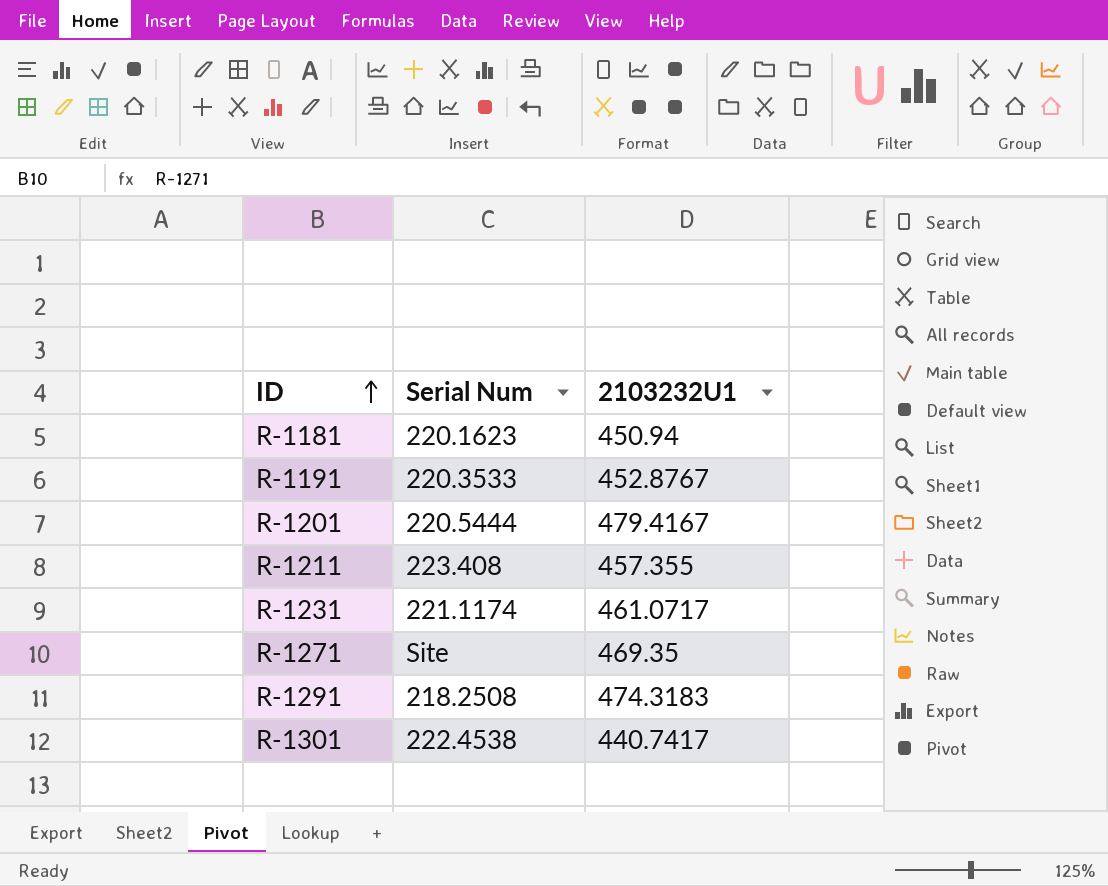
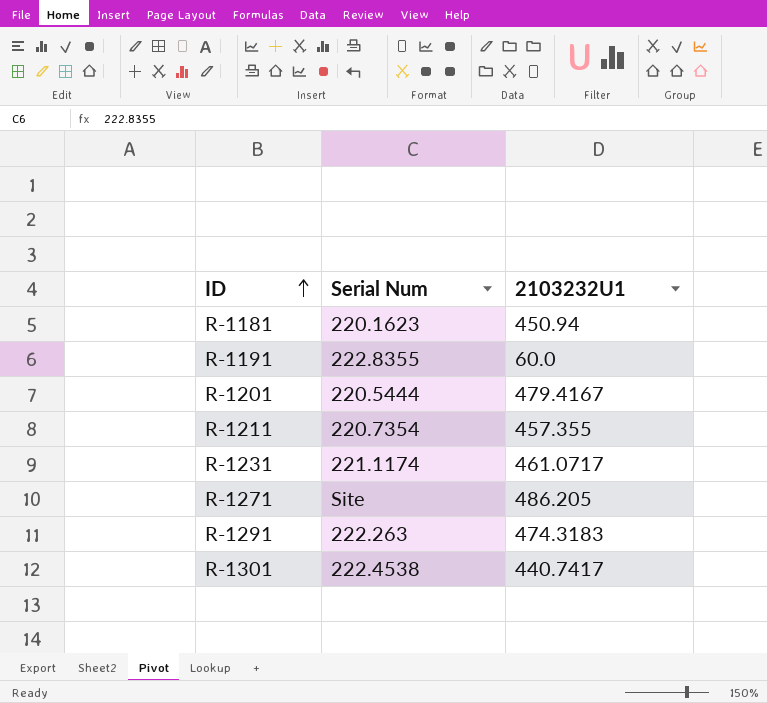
R-1191 | Serial Num: 220.3533 -> 222.8355
R-1191 | 2103232U1: 452.8767 -> 60.0
R-1211 | Serial Num: 223.408 -> 220.7354
R-1271 | 2103232U1: 469.35 -> 486.205
R-1291 | Serial Num: 218.2508 -> 222.263

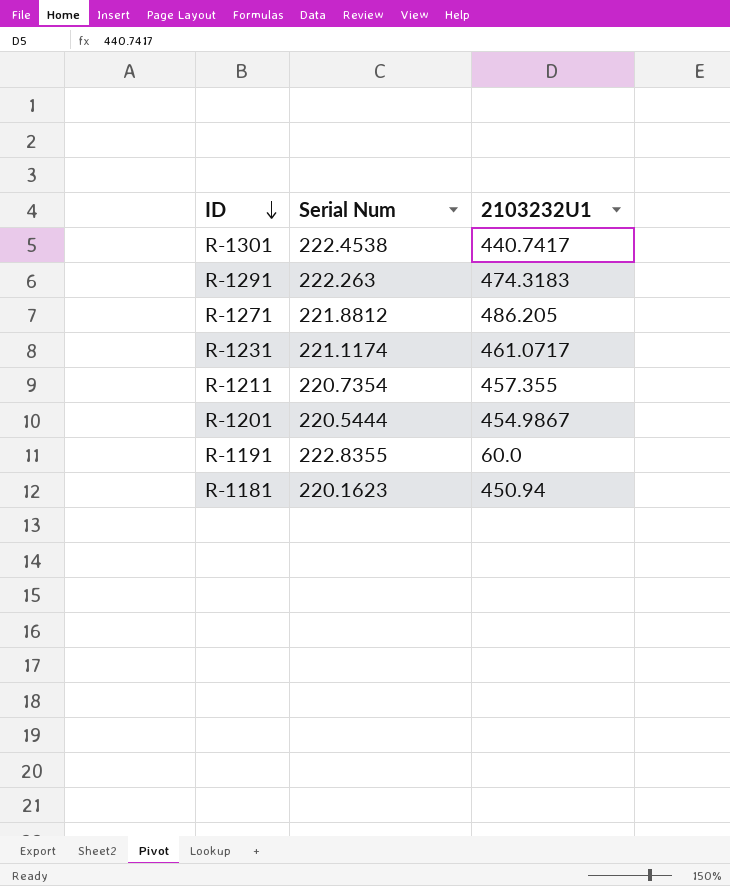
row order: ID ascending -> ID descending
R-1271 | Serial Num: Site -> 221.8812
R-1201 | 2103232U1: 479.4167 -> 454.9867

